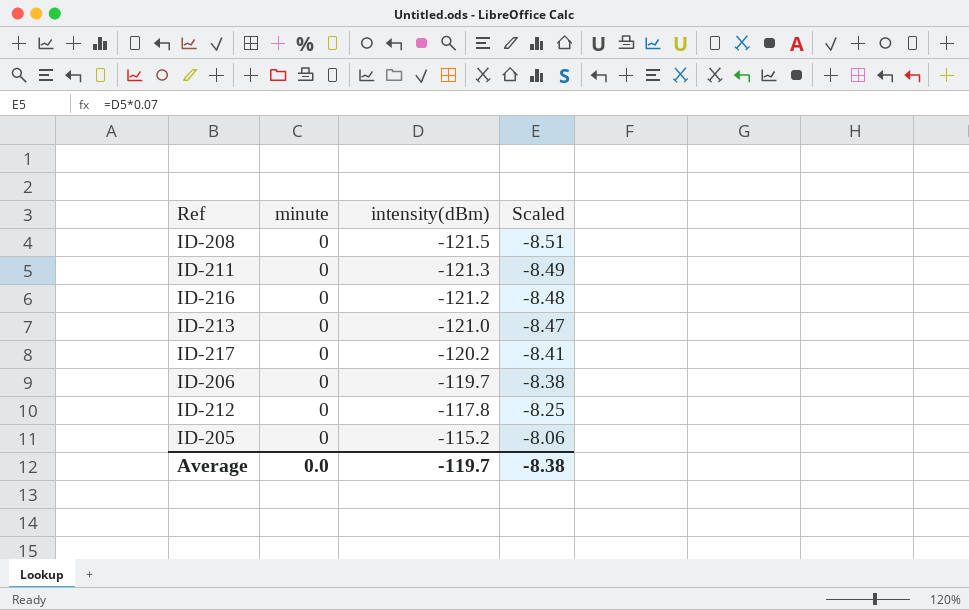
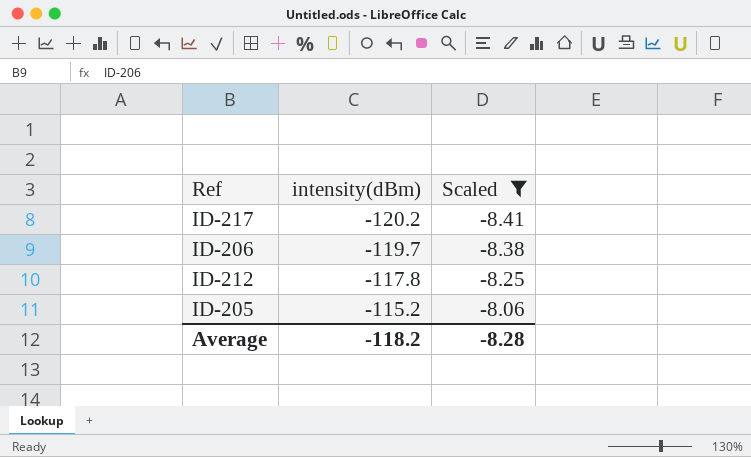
filter: none -> Scaled >= -8.41
column minute | position: 2 -> none
Average | intensity(dBm): -119.7 -> -118.2
Average | Scaled: -8.38 -> -8.28

